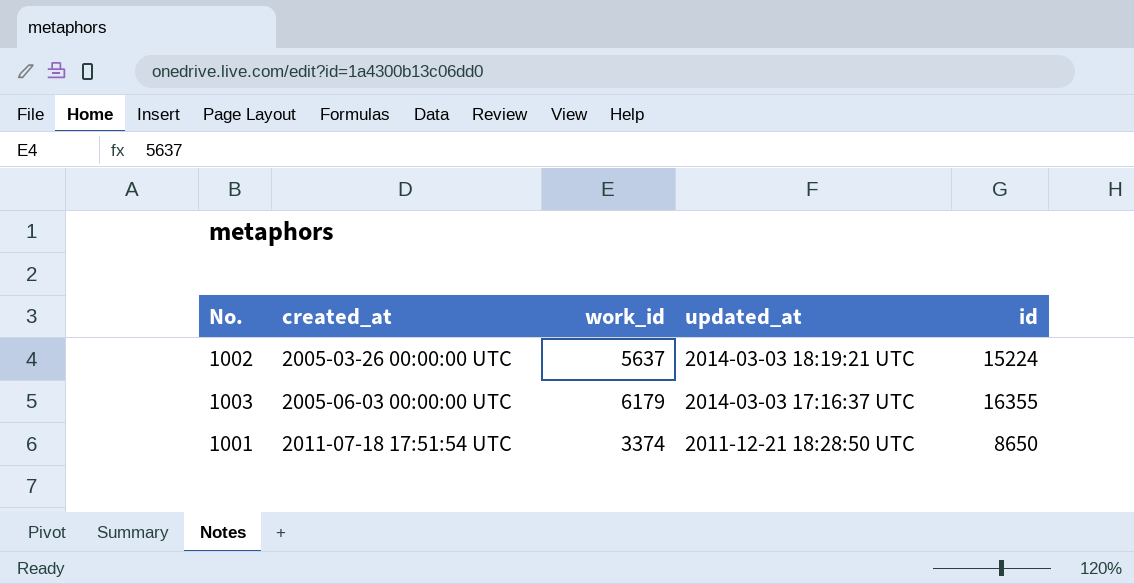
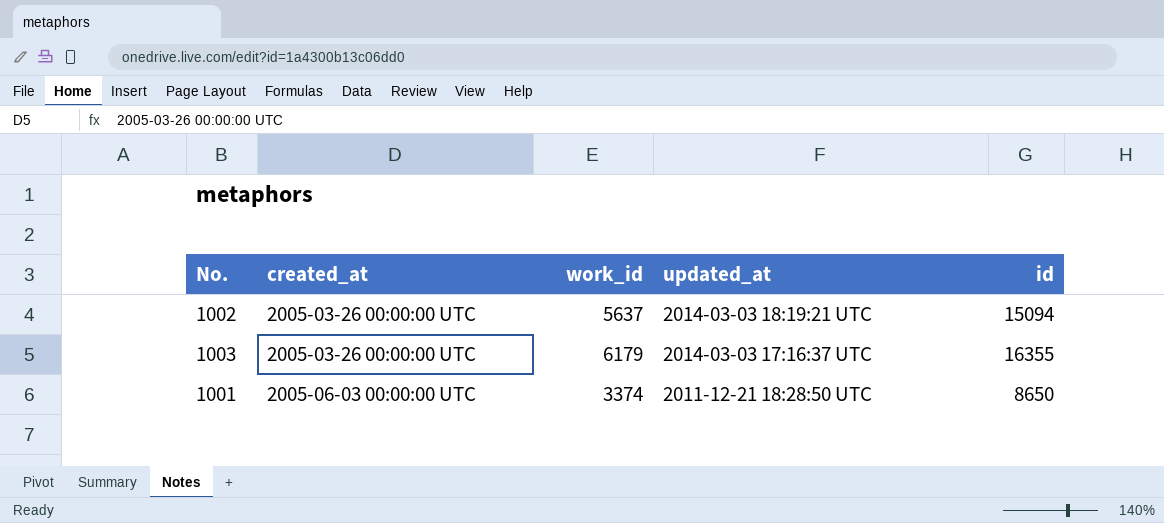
1002 | id: 15224 -> 15094
1003 | created_at: 2005-06-03 00:00:00 UTC -> 2005-03-26 00:00:00 UTC
1001 | created_at: 2011-07-18 17:51:54 UTC -> 2005-06-03 00:00:00 UTC

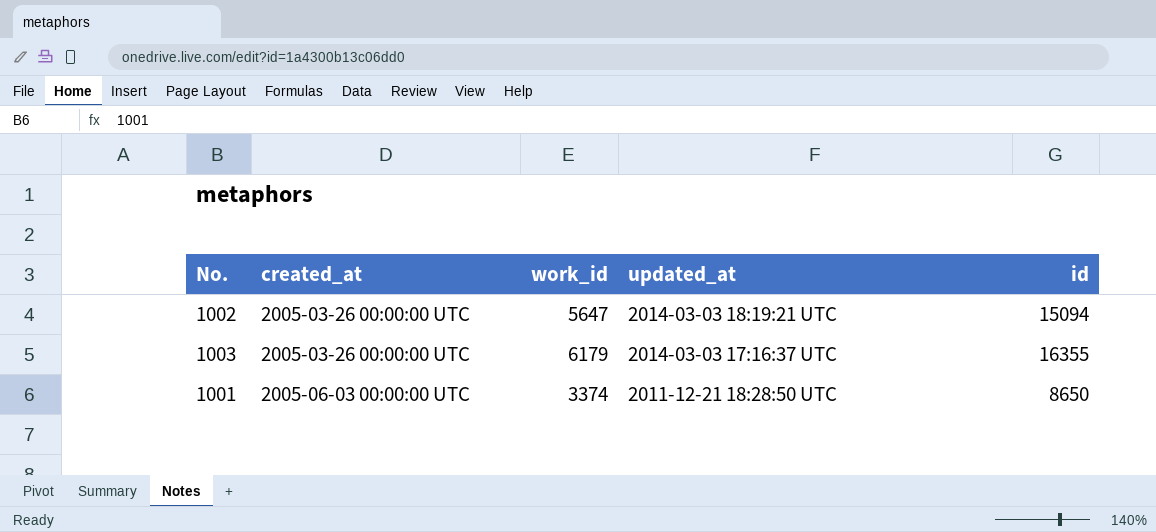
1002 | work_id: 5637 -> 5647

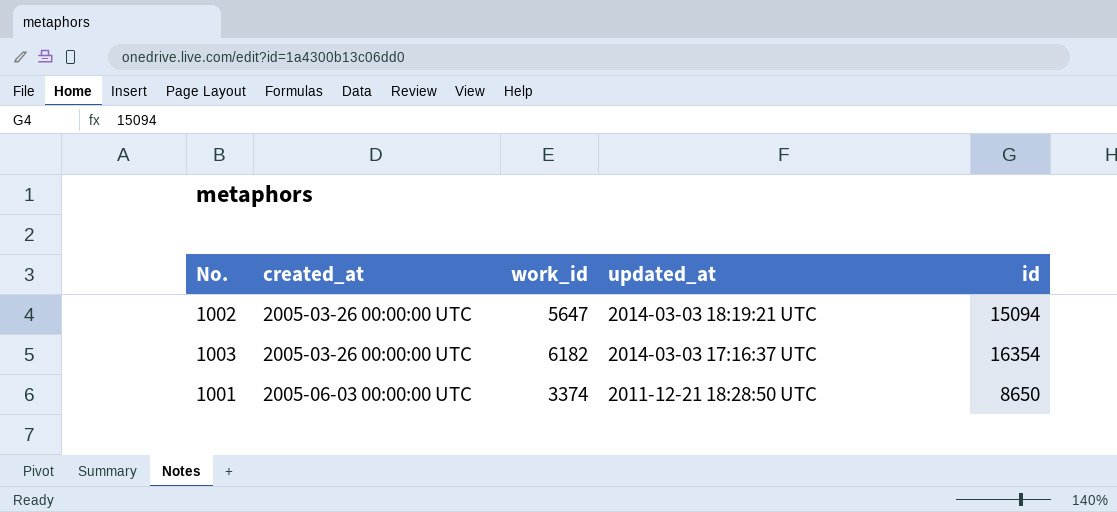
1003 | work_id: 6179 -> 6182
1003 | id: 16355 -> 16354

